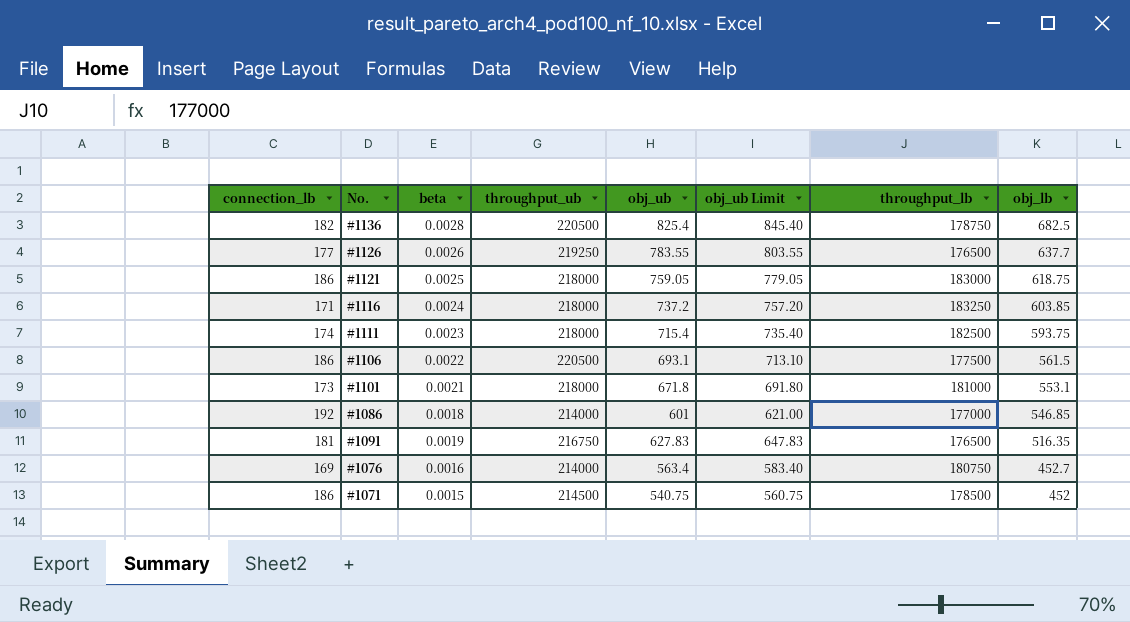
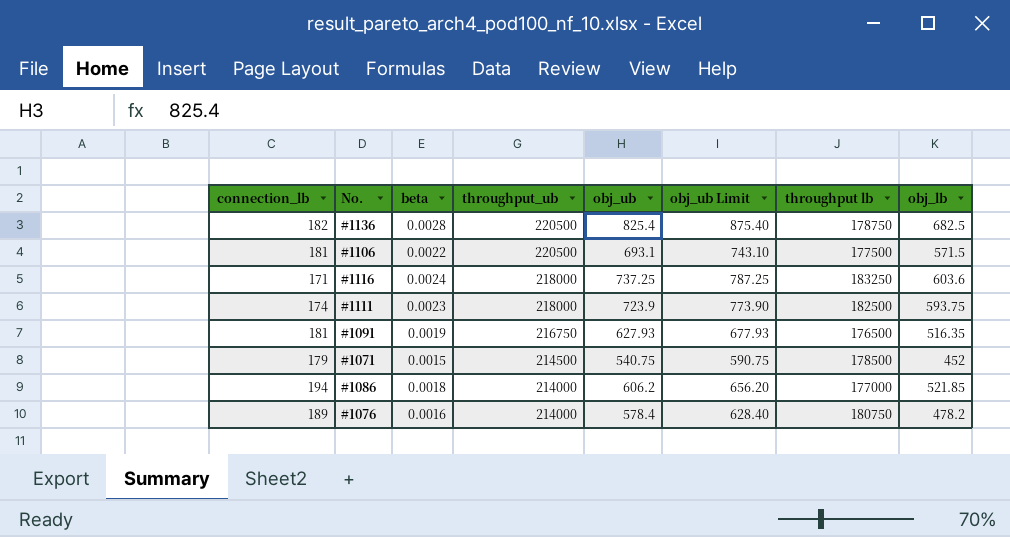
row order: obj_lb descending -> throughput_ub descending
column obj_ub Limit | formula: [obj_ub] + 20 -> [obj_ub] + 50
column name: throughput_lb -> throughput lb
row #1126: 177 | 0.0026 | 219250 | 783.55 | 803.55 | 176500 | 637.7 -> none
row #1121: 186 | 0.0025 | 218000 | 759.05 | 779.05 | 183000 | 618.75 -> none
row #1101: 173 | 0.0021 | 218000 | 671.8 | 691.80 | 181000 | 553.1 -> none
#1106 | connection_lb: 186 -> 181
#1106 | obj_lb: 561.5 -> 571.5
#1116 | obj_ub: 737.2 -> 737.25
#1116 | obj_lb: 603.85 -> 603.6
#1111 | obj_ub: 715.4 -> 723.9
#1091 | obj_ub: 627.83 -> 627.93
#1071 | connection_lb: 186 -> 179
#1086 | connection_lb: 192 -> 194
#1086 | obj_ub: 601 -> 606.2
#1086 | obj_lb: 546.85 -> 521.85
#1076 | connection_lb: 169 -> 189
#1076 | obj_ub: 563.4 -> 578.4
#1076 | obj_lb: 452.7 -> 478.2

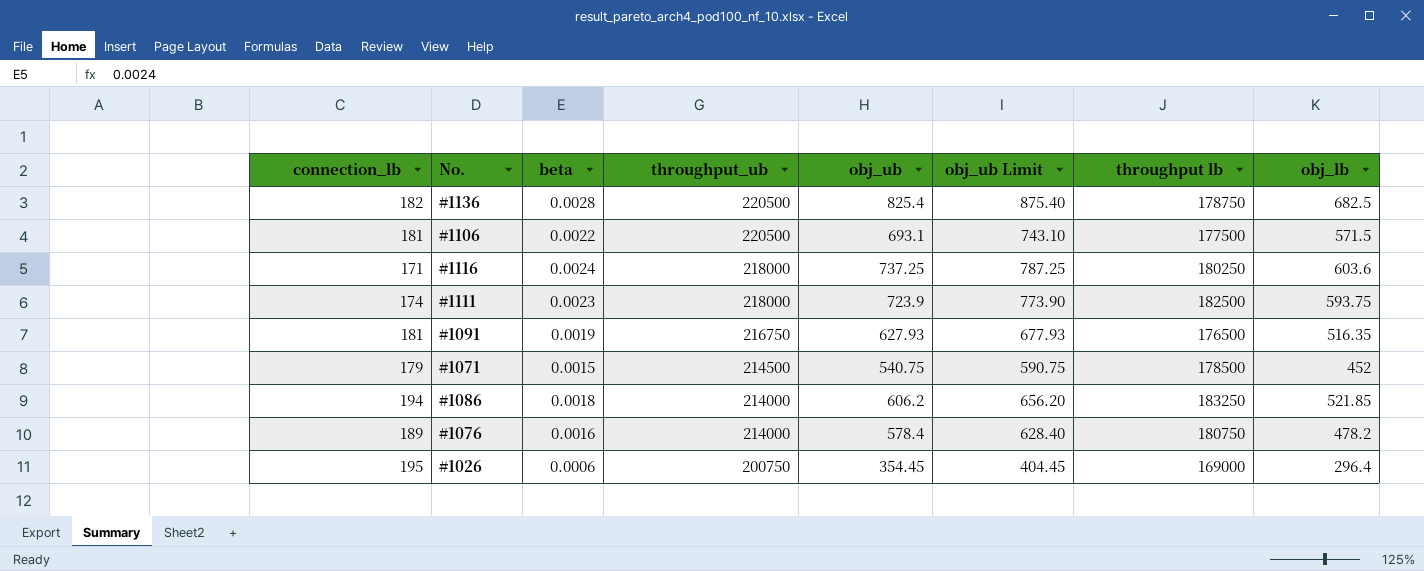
#1116 | throughput lb: 183250 -> 180250
#1086 | throughput lb: 177000 -> 183250
row #1026: none -> 195 | 0.0006 | 200750 | 354.45 | 404.45 | 169000 | 296.4

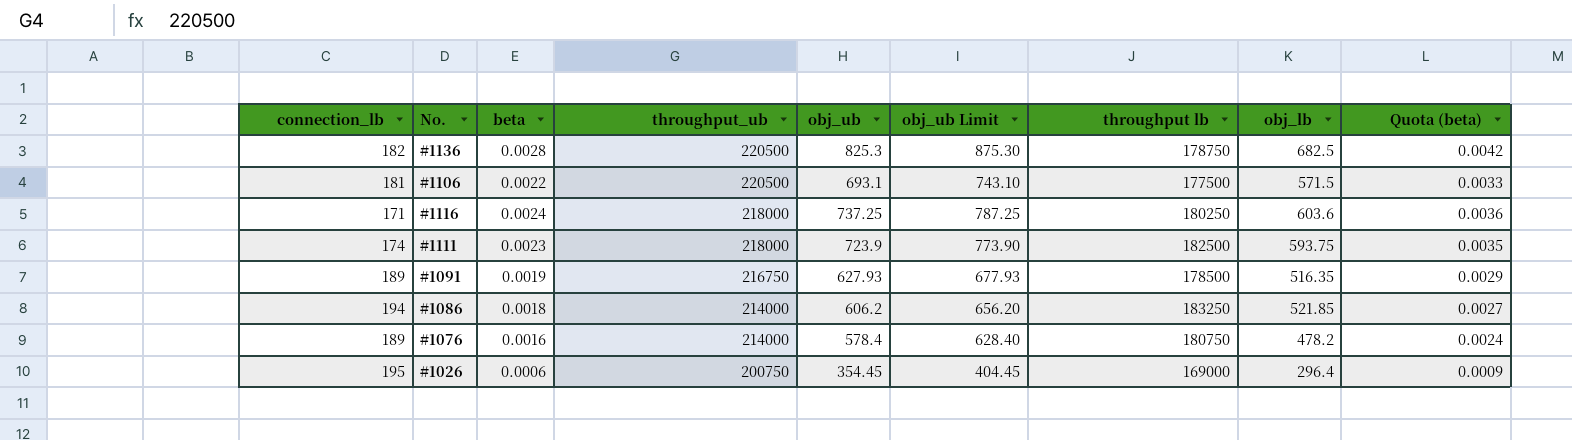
column Quota (beta) | formula: none -> [beta] * 1.5
row #1071: 179 | 0.0015 | 214500 | 540.75 | 590.75 | 178500 | 452 -> none
#1136 | obj_ub: 825.4 -> 825.3
#1136 | obj_ub Limit: 875.40 -> 875.30
#1091 | connection_lb: 181 -> 189
#1091 | throughput lb: 176500 -> 178500

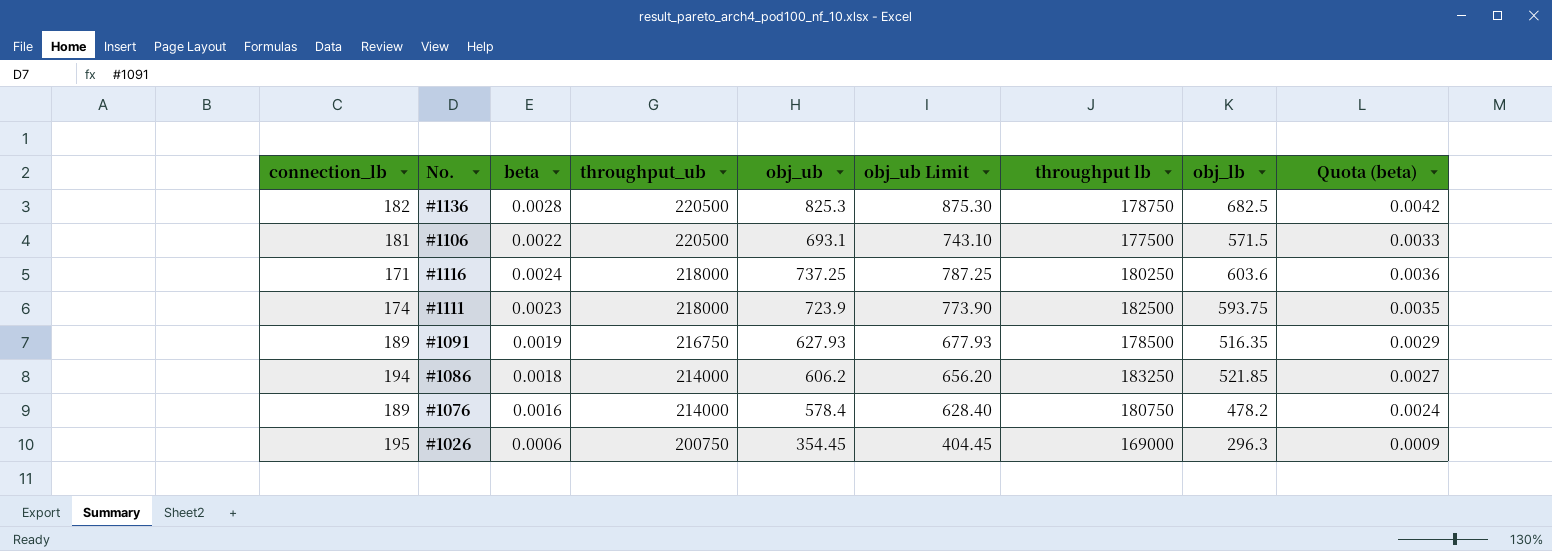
#1026 | obj_lb: 296.4 -> 296.3

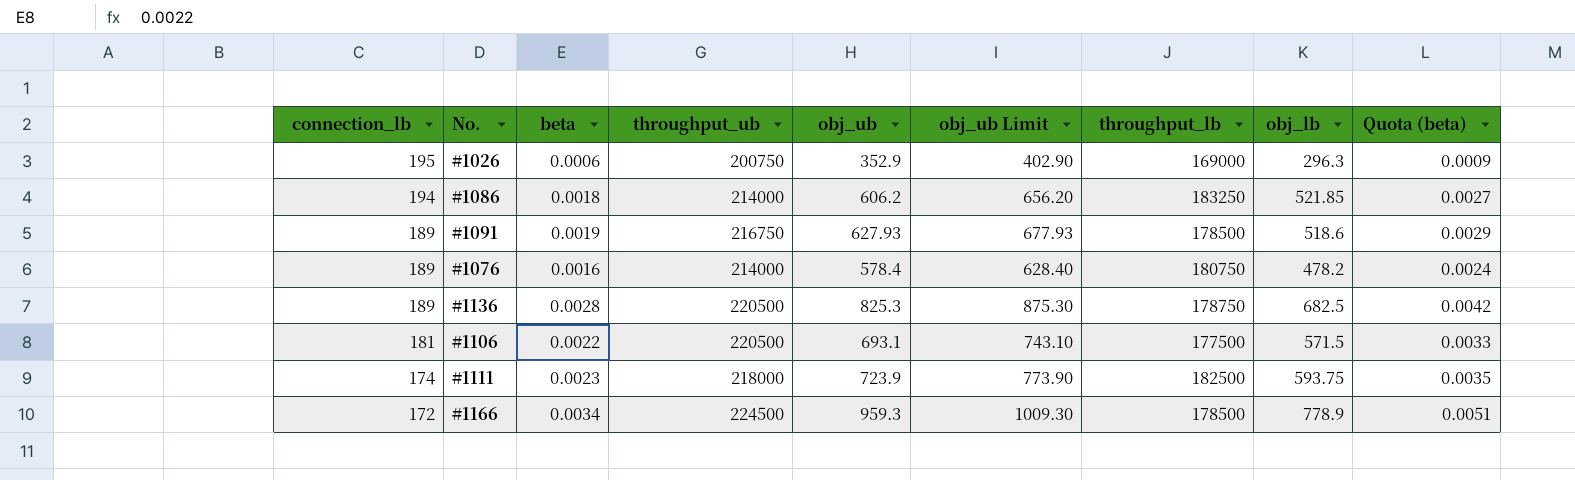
row order: throughput_ub descending -> connection_lb descending
column name: throughput lb -> throughput_lb
row #1116: 171 | 0.0024 | 218000 | 737.25 | 787.25 | 180250 | 603.6 | 0.0036 -> none
#1026 | obj_ub: 354.45 -> 352.9
#1026 | obj_ub Limit: 404.45 -> 402.90
#1091 | obj_lb: 516.35 -> 518.6
#1136 | connection_lb: 182 -> 189
row #1166: none -> 172 | 0.0034 | 224500 | 959.3 | 1009.30 | 178500 | 778.9 | 0.0051

